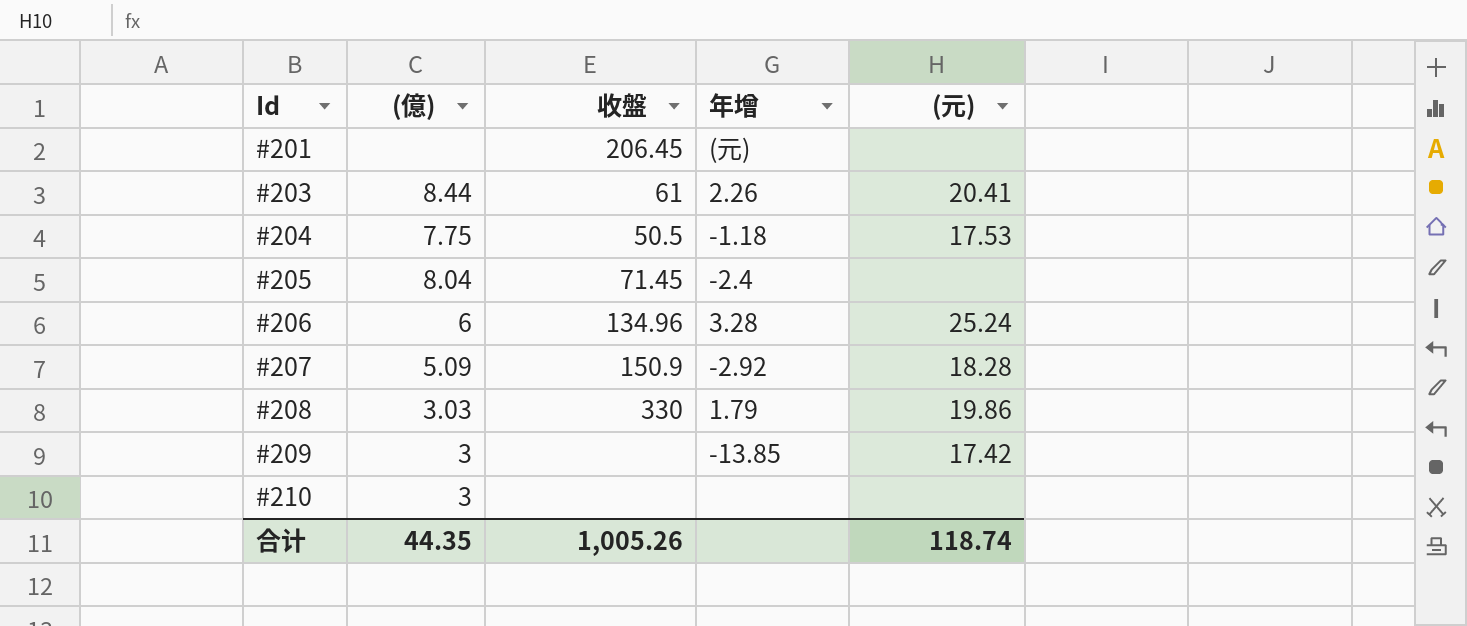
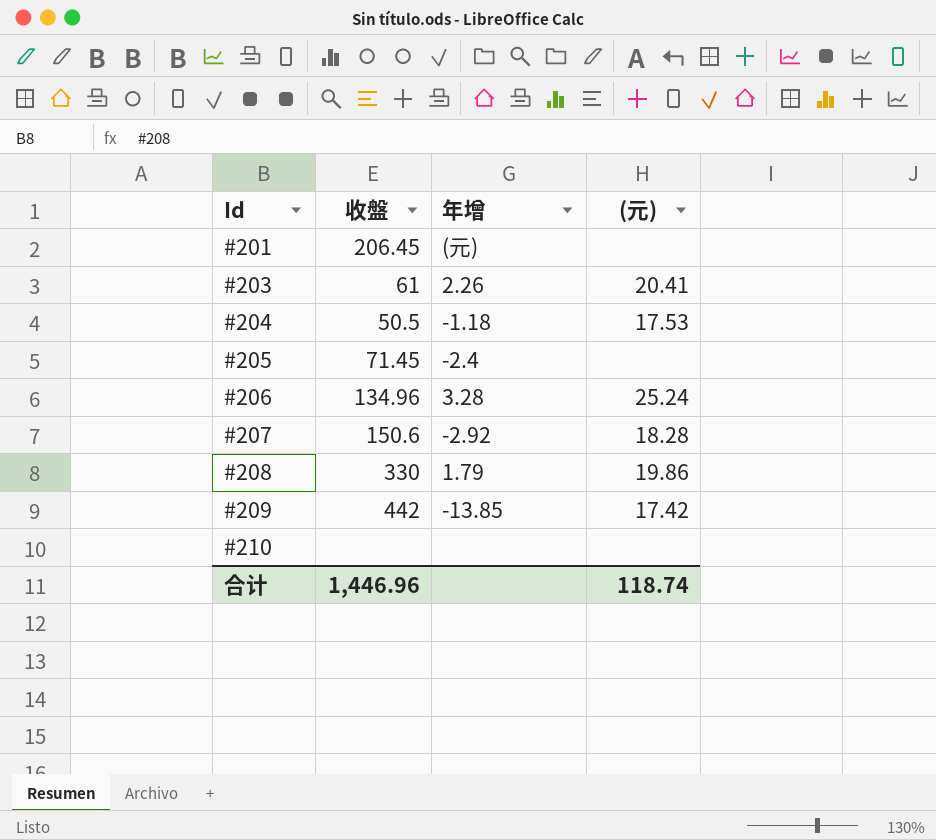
column (億) | position: 2 -> none
#207 | 收盤: 150.9 -> 150.6
#209 | 收盤: none -> 442
合计 | 收盤: 1,005.26 -> 1,446.96

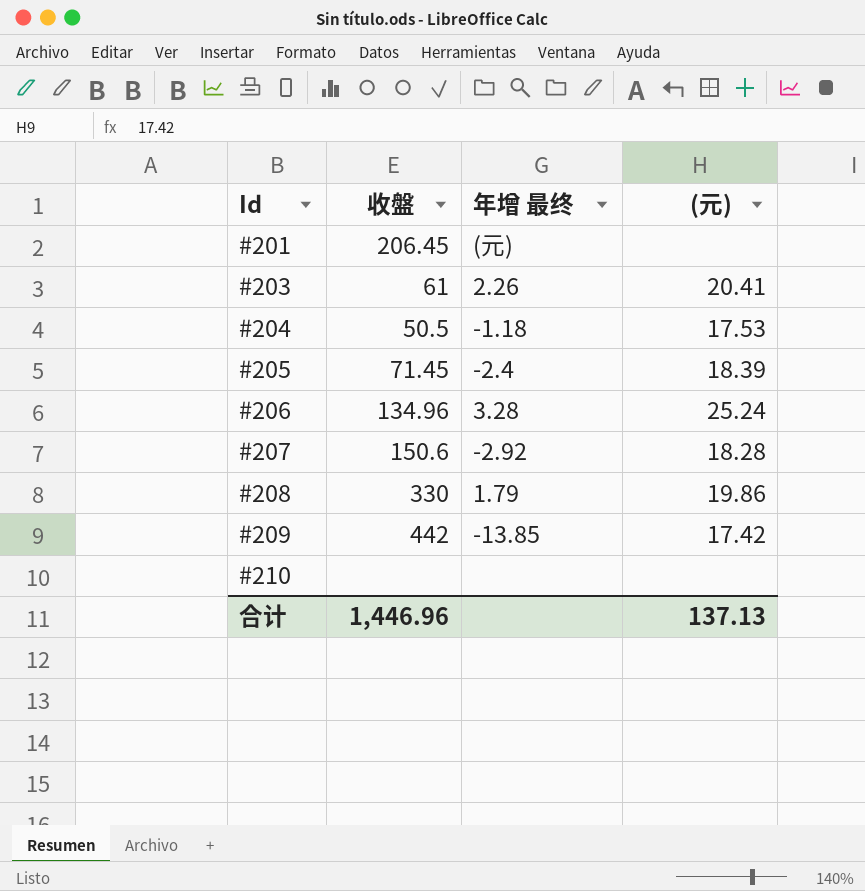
column name: 年增 -> 年增 最终
#205 | (元): none -> 18.39
合计 | (元): 118.74 -> 137.13

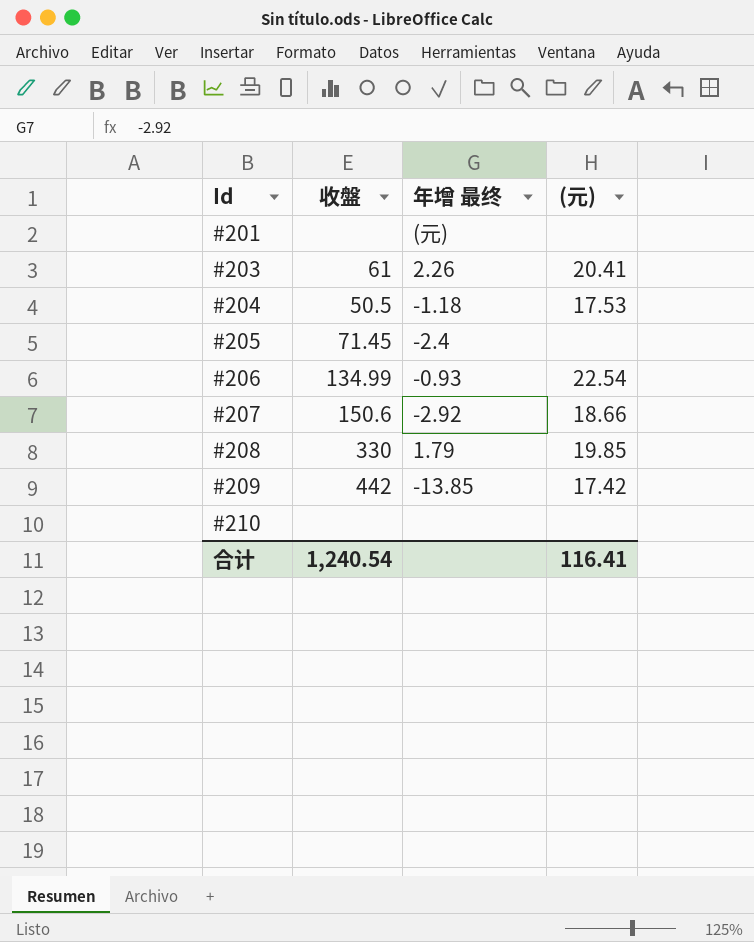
#201 | 收盤: 206.45 -> none
#205 | (元): 18.39 -> none
#206 | 收盤: 134.96 -> 134.99
#206 | 年增 最终: 3.28 -> -0.93
#206 | (元): 25.24 -> 22.54
#207 | (元): 18.28 -> 18.66
#208 | (元): 19.86 -> 19.85
合计 | 收盤: 1,446.96 -> 1,240.54
合计 | (元): 137.13 -> 116.41

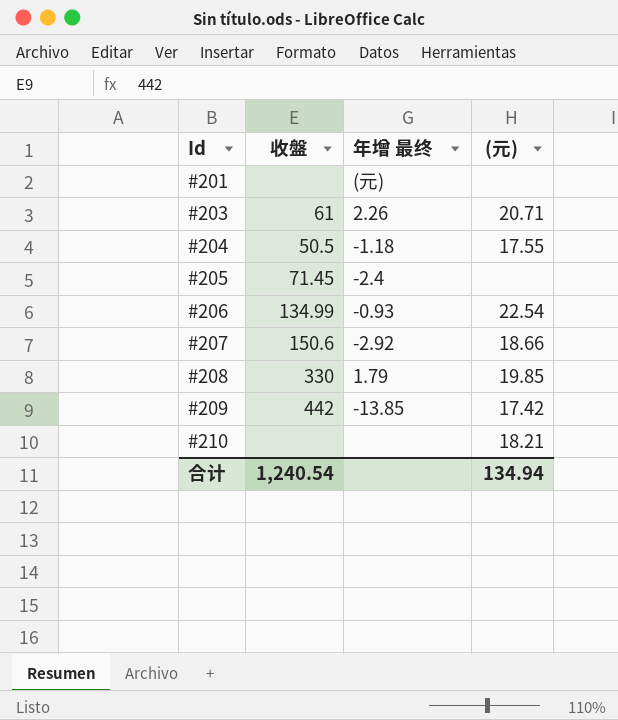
#203 | (元): 20.41 -> 20.71
#204 | (元): 17.53 -> 17.55
#210 | (元): none -> 18.21
合计 | (元): 116.41 -> 134.94

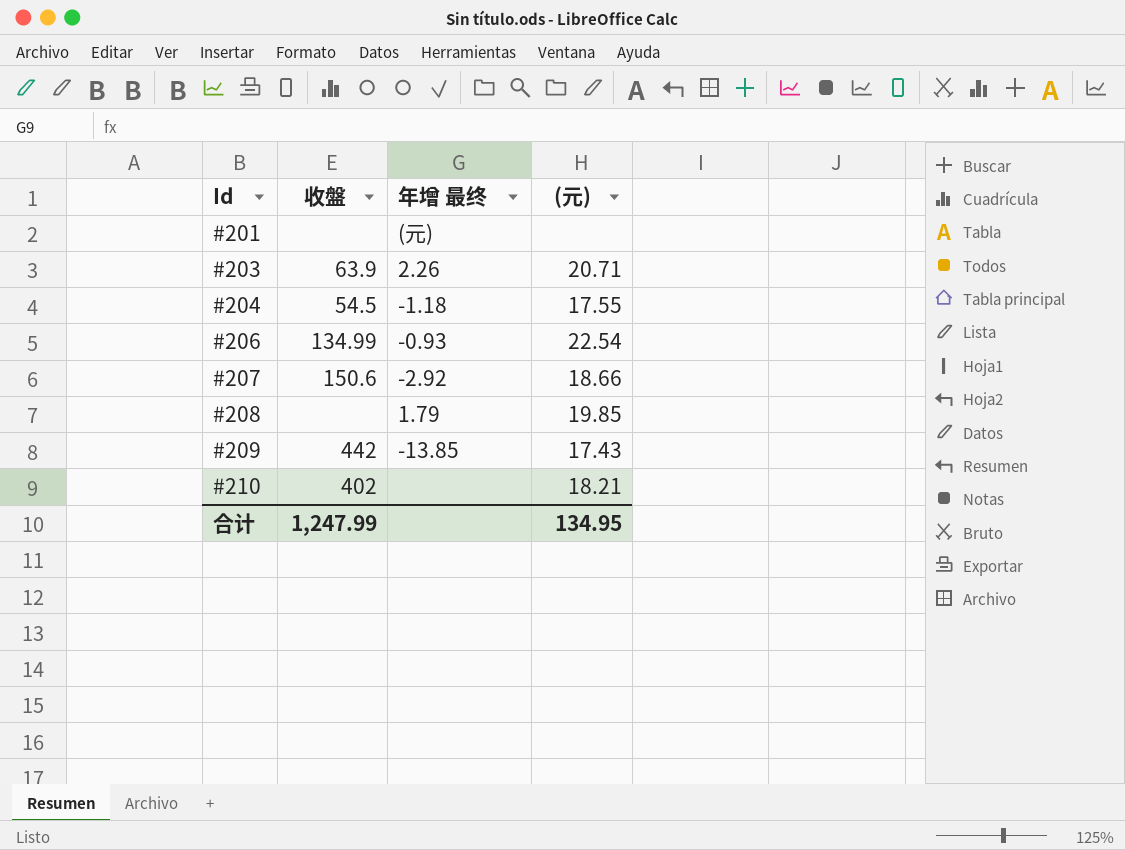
row #205: 71.45 | -2.4 | none -> none
#203 | 收盤: 61 -> 63.9
#204 | 收盤: 50.5 -> 54.5
#208 | 收盤: 330 -> none
#209 | (元): 17.42 -> 17.43
#210 | 收盤: none -> 402
合计 | 收盤: 1,240.54 -> 1,247.99
合计 | (元): 134.94 -> 134.95

